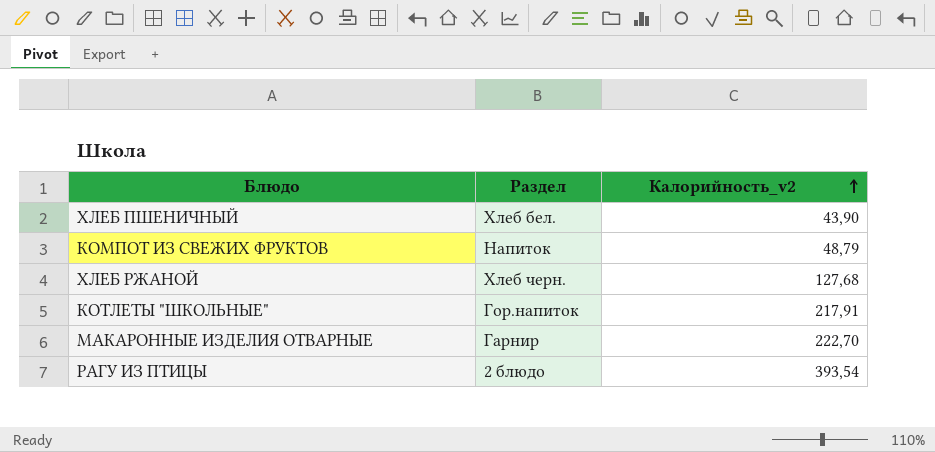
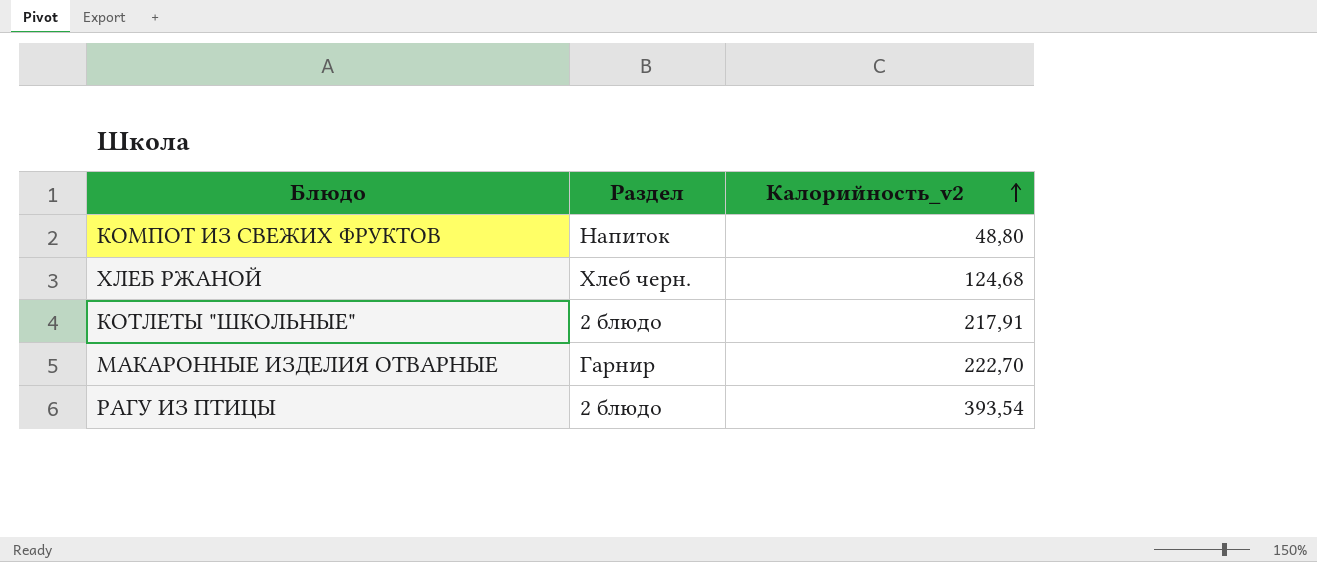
row ХЛЕБ ПШЕНИЧНЫЙ: Хлеб бел. | 43,90 -> none
КОМПОТ ИЗ СВЕЖИХ ФРУКТОВ | Калорийность_v2: 48,79 -> 48,80
ХЛЕБ РЖАНОЙ | Калорийность_v2: 127,68 -> 124,68
КОТЛЕТЫ "ШКОЛЬНЫЕ" | Раздел: Гор.напиток -> 2 блюдо

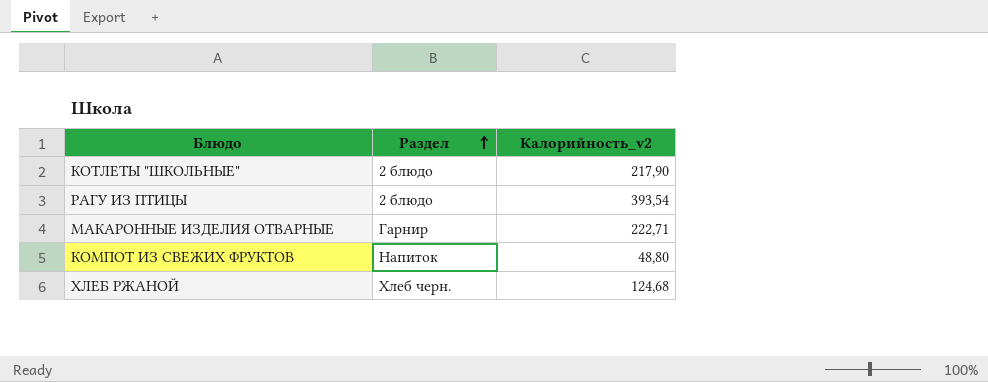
row order: Калорийность_v2 ascending -> Раздел ascending
КОТЛЕТЫ "ШКОЛЬНЫЕ" | Калорийность_v2: 217,91 -> 217,90
МАКАРОННЫЕ ИЗДЕЛИЯ ОТВАРНЫЕ | Калорийность_v2: 222,70 -> 222,71

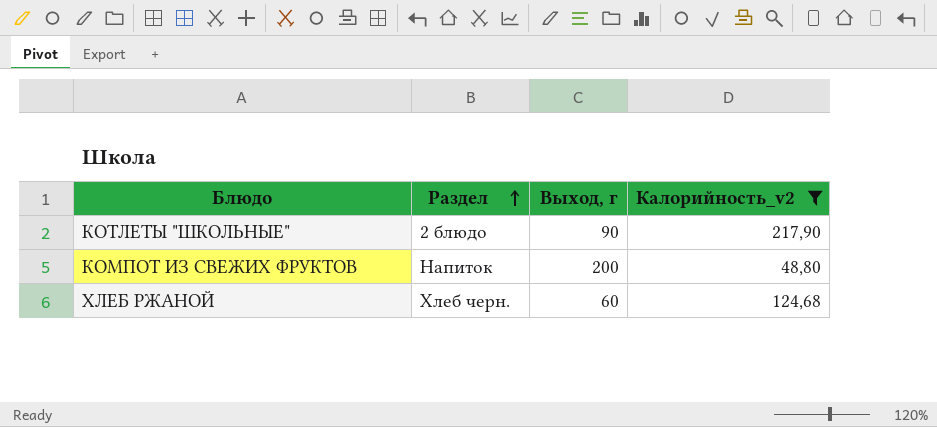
filter: none -> Калорийность_v2 <= 217,90
column Выход, г | position: none -> 3

